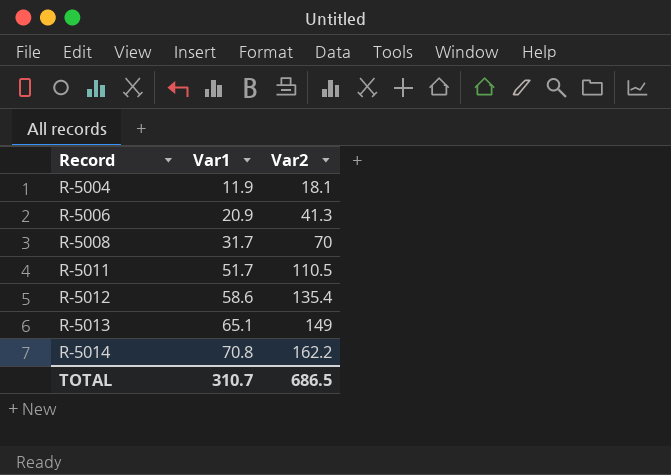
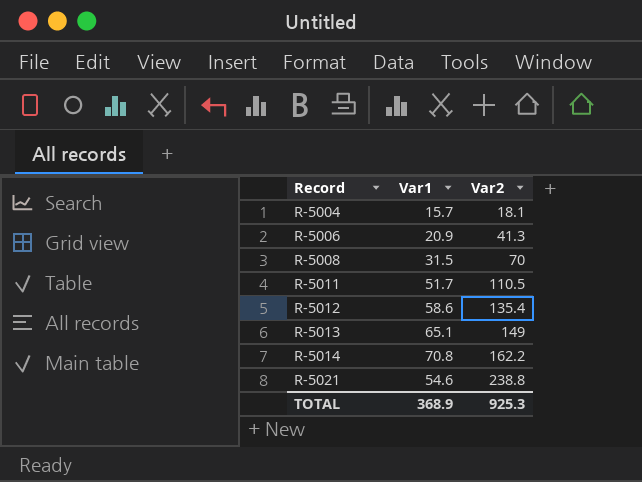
R-5004 | Var1: 11.9 -> 15.7
R-5008 | Var1: 31.7 -> 31.5
row R-5021: none -> 54.6 | 238.8
TOTAL | Var1: 310.7 -> 368.9
TOTAL | Var2: 686.5 -> 925.3

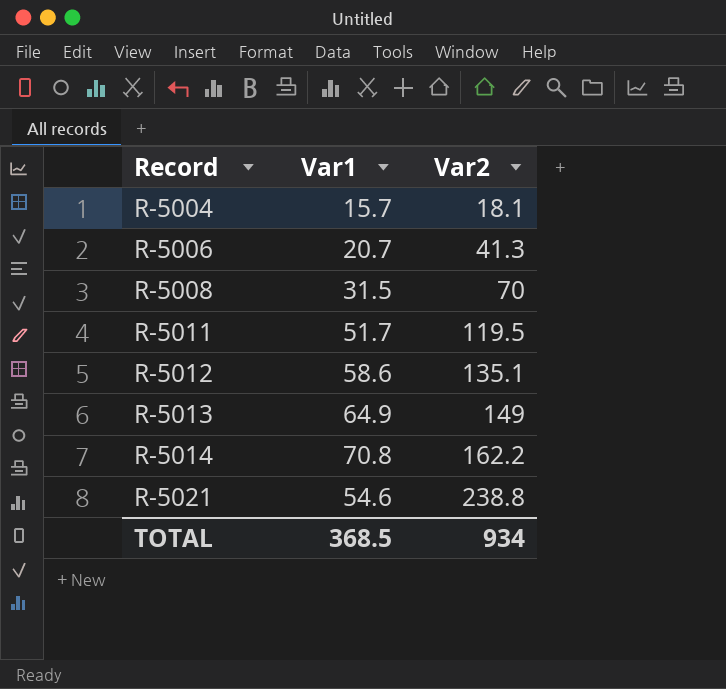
R-5006 | Var1: 20.9 -> 20.7
R-5011 | Var2: 110.5 -> 119.5
R-5012 | Var2: 135.4 -> 135.1
R-5013 | Var1: 65.1 -> 64.9
TOTAL | Var1: 368.9 -> 368.5
TOTAL | Var2: 925.3 -> 934

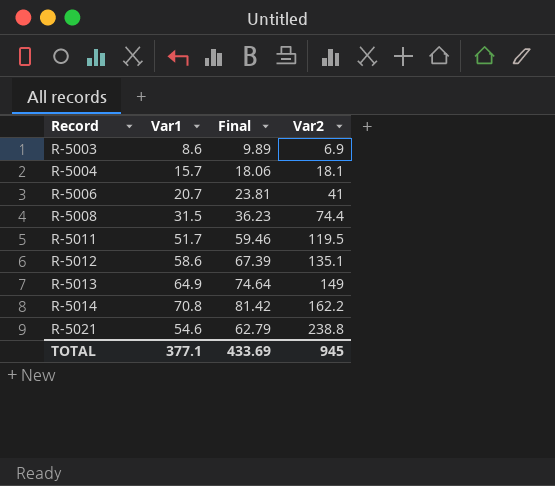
column Final | formula: none -> [Var1] * 1.15
row R-5003: none -> 8.6 | 9.89 | 6.9
R-5006 | Var2: 41.3 -> 41
R-5008 | Var2: 70 -> 74.4
TOTAL | Var1: 368.5 -> 377.1
TOTAL | Var2: 934 -> 945

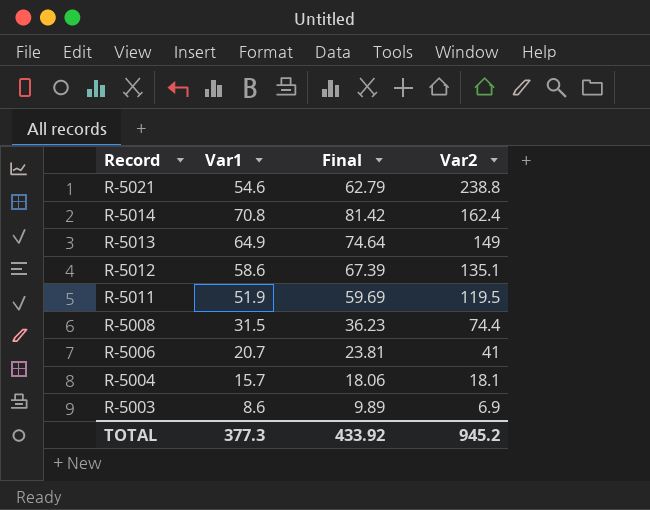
row order: Record ascending -> Record descending
R-5014 | Var2: 162.2 -> 162.4
R-5011 | Var1: 51.7 -> 51.9
R-5011 | Final: 59.46 -> 59.69
TOTAL | Var1: 377.1 -> 377.3
TOTAL | Final: 433.69 -> 433.92
TOTAL | Var2: 945 -> 945.2

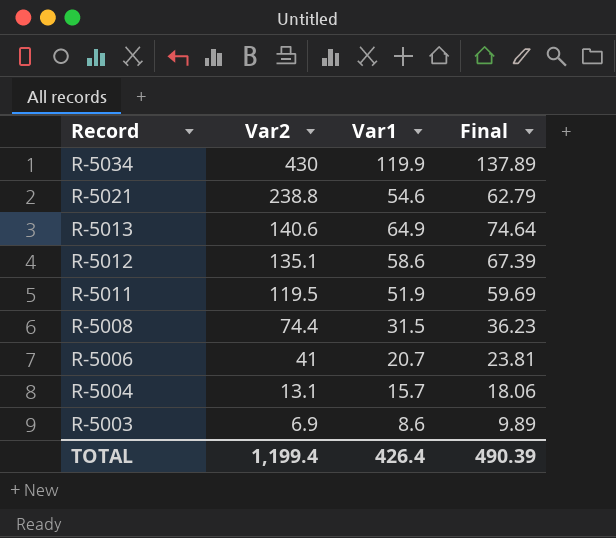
column Var2 | position: 4 -> 2
row R-5014: 70.8 | 81.42 | 162.4 -> none
row R-5034: none -> 430 | 119.9 | 137.89
R-5013 | Var2: 149 -> 140.6
R-5004 | Var2: 18.1 -> 13.1
TOTAL | Var2: 945.2 -> 1,199.4
TOTAL | Var1: 377.3 -> 426.4
TOTAL | Final: 433.92 -> 490.39

